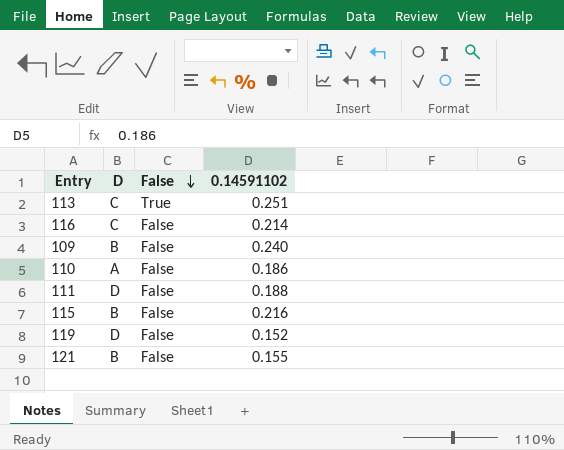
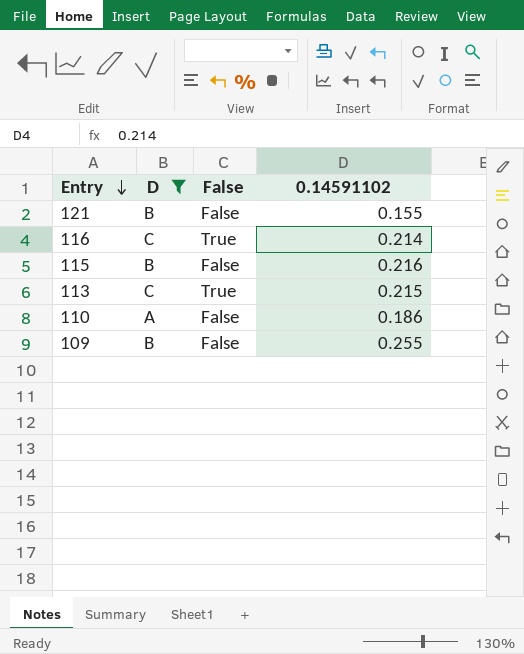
filter: none -> D != D
row order: False descending -> Entry descending
116 | False: False -> True
113 | 0.14591102: 0.251 -> 0.215
109 | 0.14591102: 0.240 -> 0.255

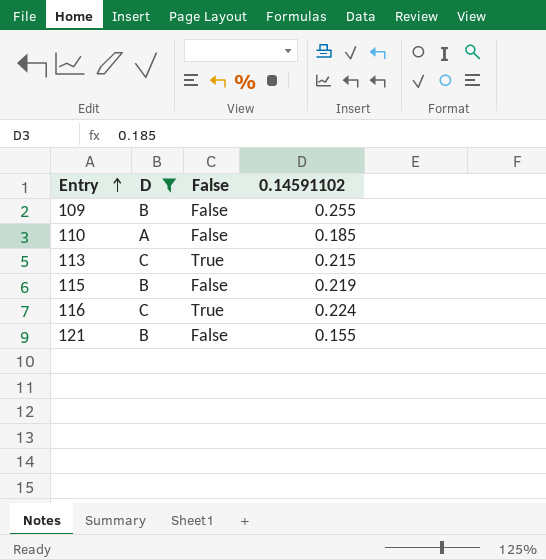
row order: Entry descending -> Entry ascending
110 | 0.14591102: 0.186 -> 0.185
115 | 0.14591102: 0.216 -> 0.219
116 | 0.14591102: 0.214 -> 0.224

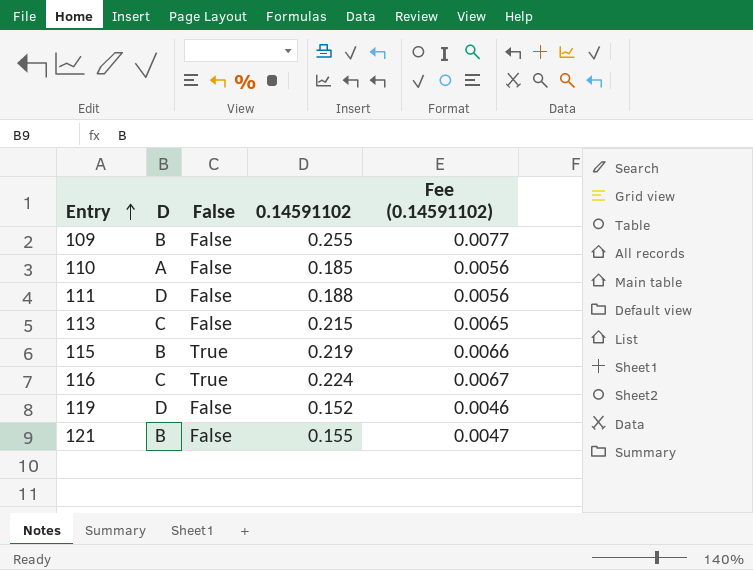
filter: D != D -> none
column Fee (0.14591102) | formula: none -> [0.14591102] * 0.03
113 | False: True -> False
115 | False: False -> True

